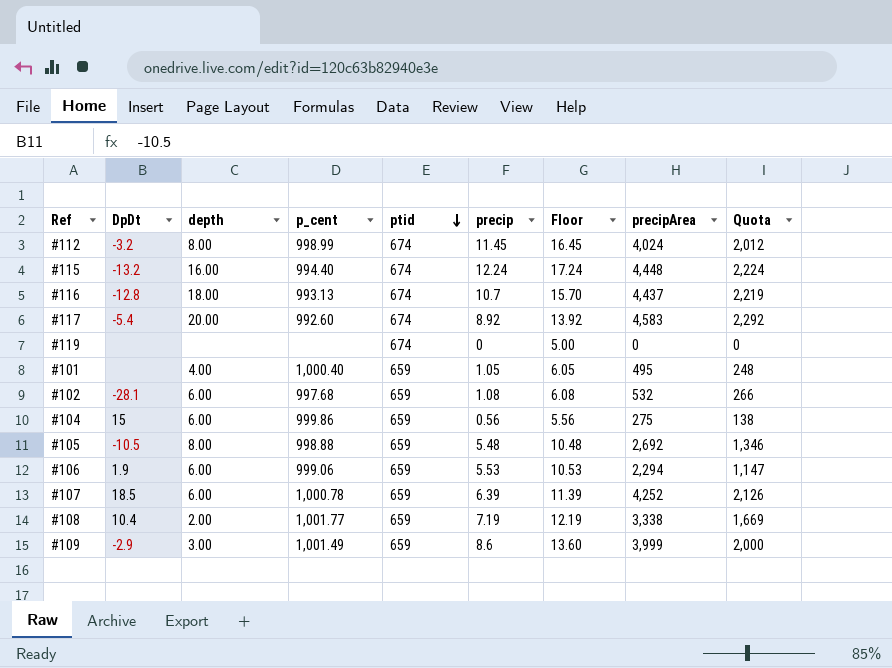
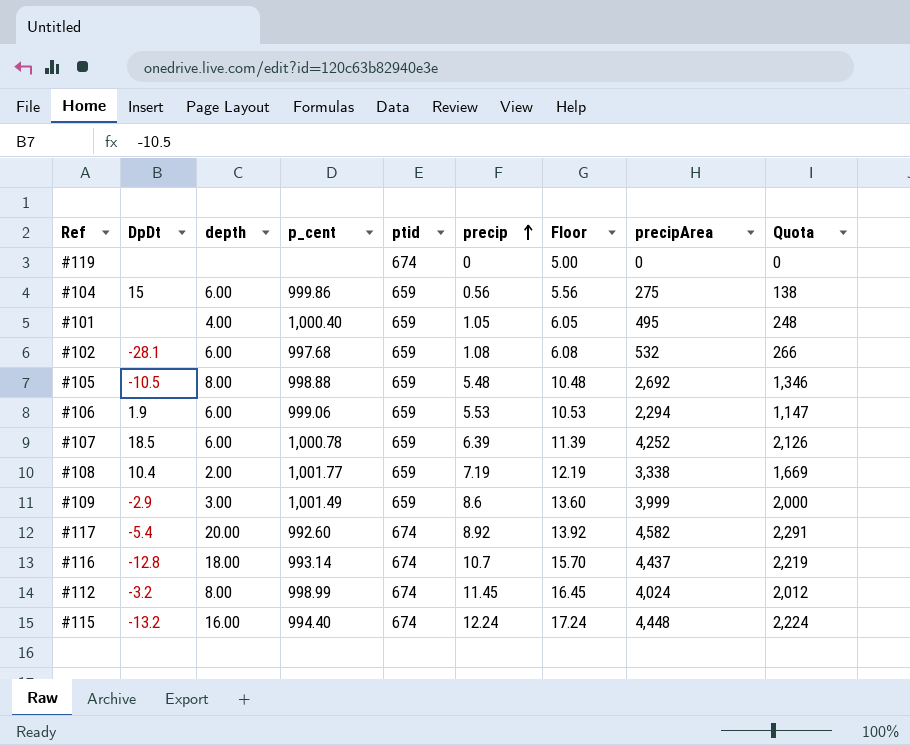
row order: ptid descending -> precip ascending
#117 | precipArea: 4,583 -> 4,582
#117 | Quota: 2,292 -> 2,291
#116 | p_cent: 993.13 -> 993.14

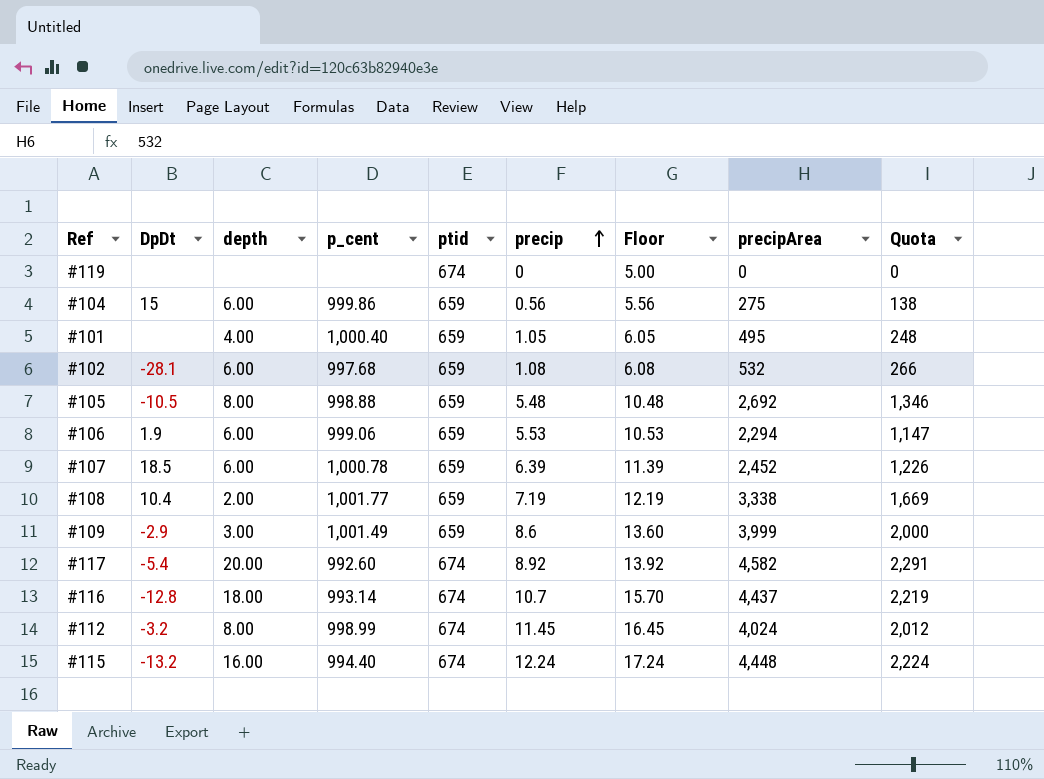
#107 | precipArea: 4,252 -> 2,452
#107 | Quota: 2,126 -> 1,226

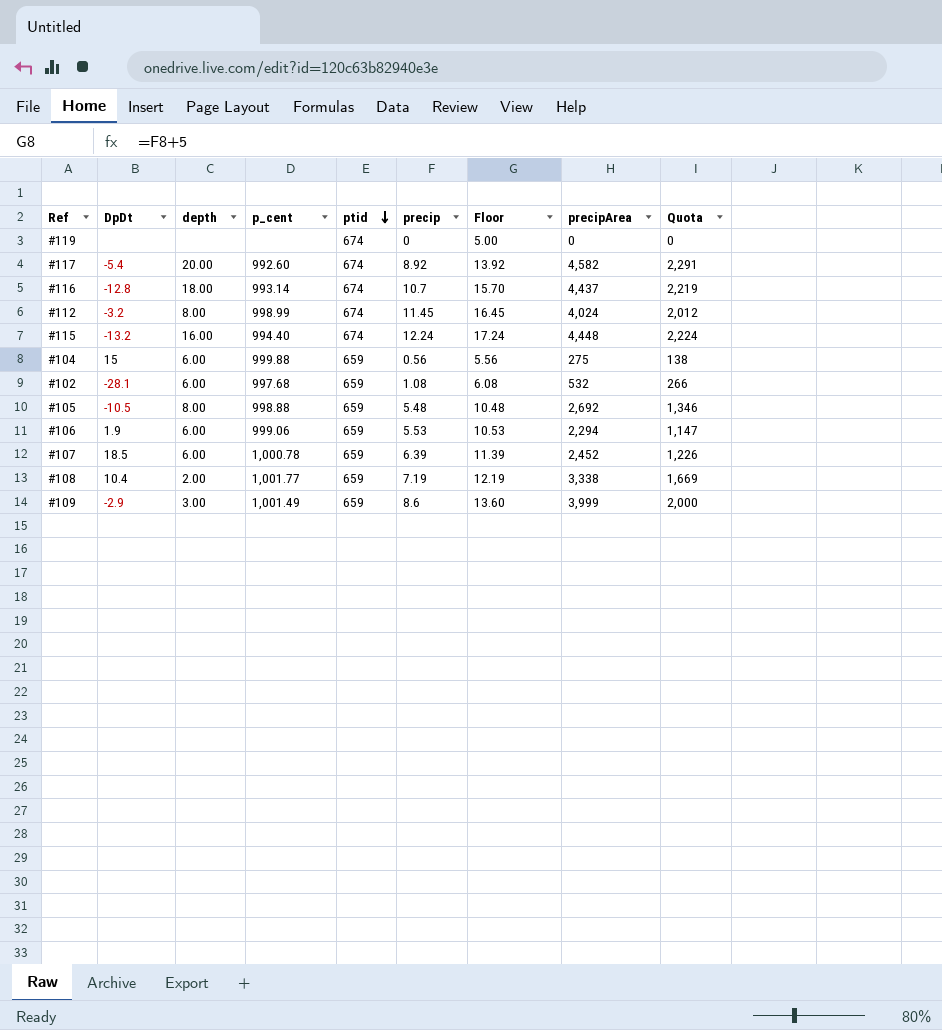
row order: precip ascending -> ptid descending
row #101: none | 4.00 | 1,000.40 | 659 | 1.05 | 6.05 | 495 | 248 -> none
#104 | p_cent: 999.86 -> 999.88

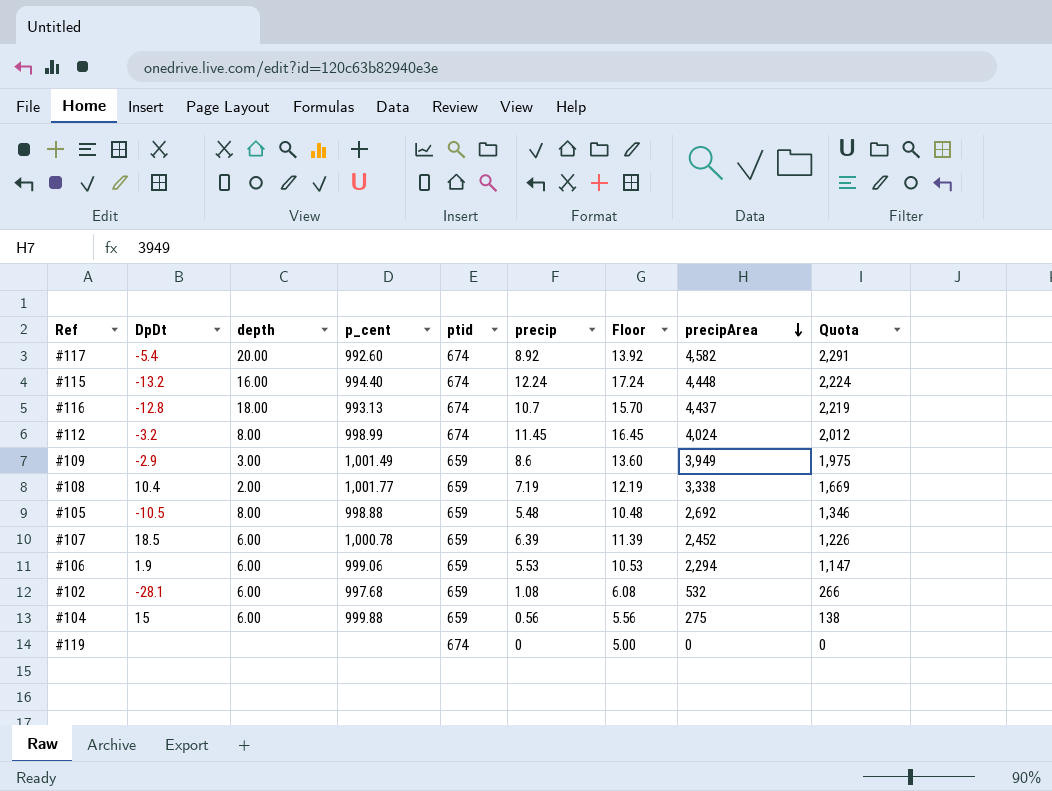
row order: ptid descending -> precipArea descending
#116 | p_cent: 993.14 -> 993.13
#109 | precipArea: 3,999 -> 3,949
#109 | Quota: 2,000 -> 1,975

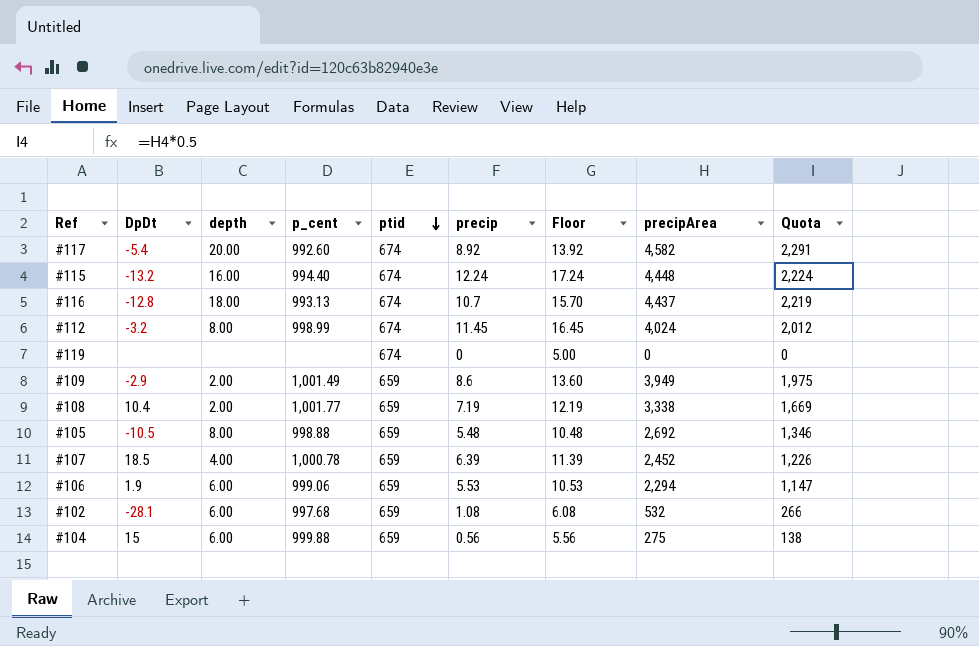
row order: precipArea descending -> ptid descending
#109 | depth: 3.00 -> 2.00
#107 | depth: 6.00 -> 4.00

